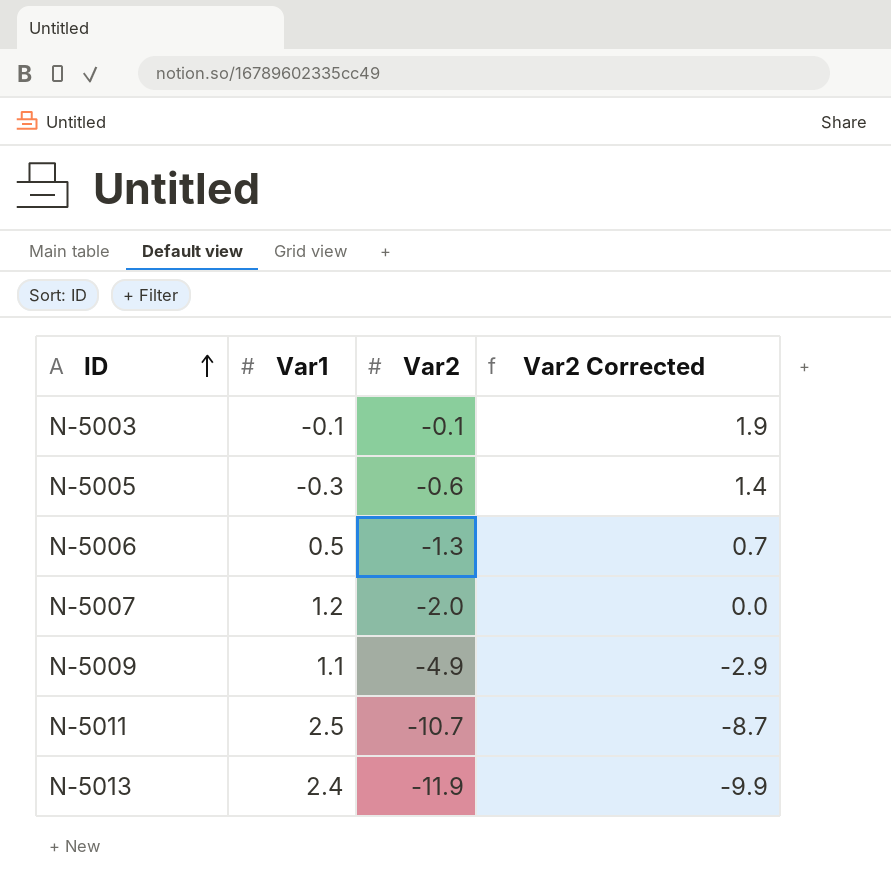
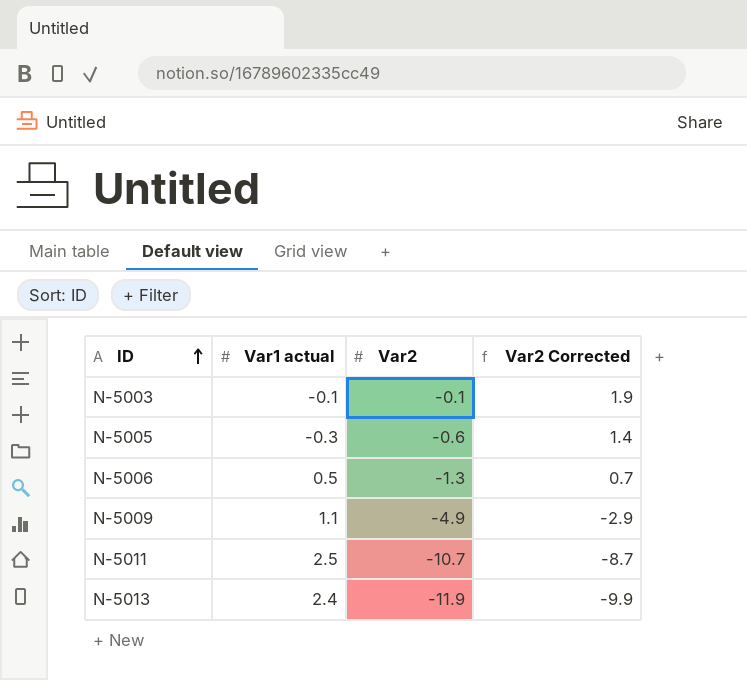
column name: Var1 -> Var1 actual
row N-5007: 1.2 | -2.0 | 0.0 -> none

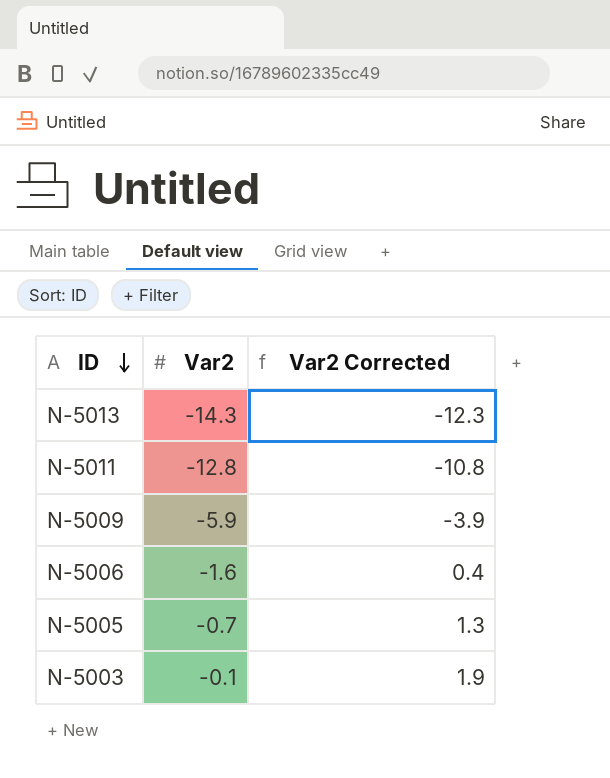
row order: ID ascending -> ID descending
column Var1 actual | position: 2 -> none
N-5013 | Var2: -11.9 -> -14.3
N-5013 | Var2 Corrected: -9.9 -> -12.3
N-5011 | Var2: -10.7 -> -12.8
N-5011 | Var2 Corrected: -8.7 -> -10.8
N-5009 | Var2: -4.9 -> -5.9
N-5009 | Var2 Corrected: -2.9 -> -3.9
N-5006 | Var2: -1.3 -> -1.6
N-5006 | Var2 Corrected: 0.7 -> 0.4
N-5005 | Var2: -0.6 -> -0.7
N-5005 | Var2 Corrected: 1.4 -> 1.3

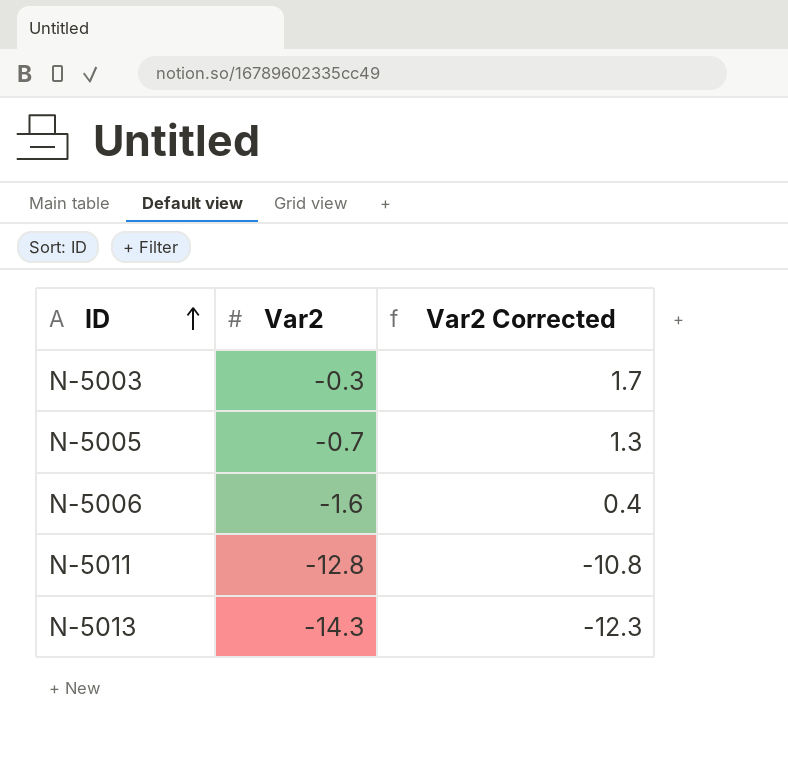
row order: ID descending -> ID ascending
row N-5009: -5.9 | -3.9 -> none
N-5003 | Var2: -0.1 -> -0.3
N-5003 | Var2 Corrected: 1.9 -> 1.7

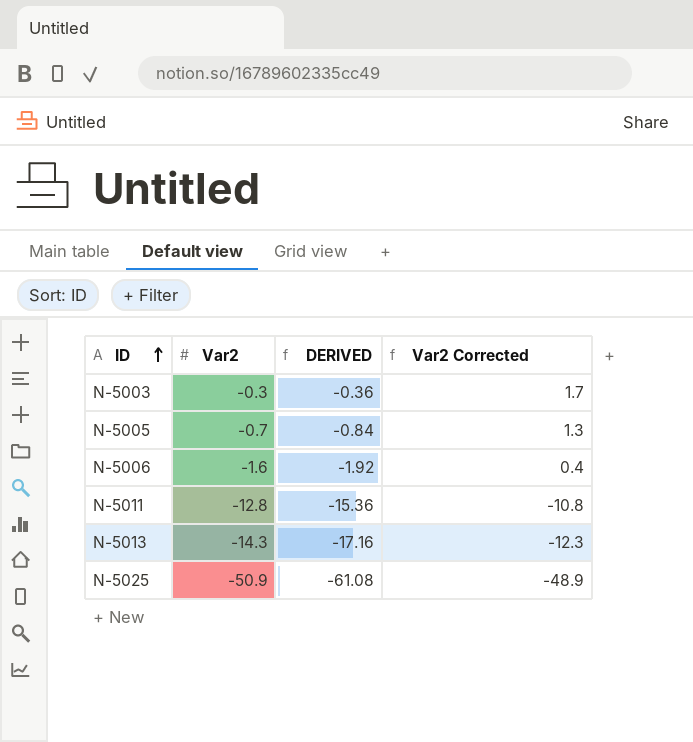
column DERIVED | formula: none -> [Var2] * 1.2
row N-5025: none -> -50.9 | -61.08 | -48.9

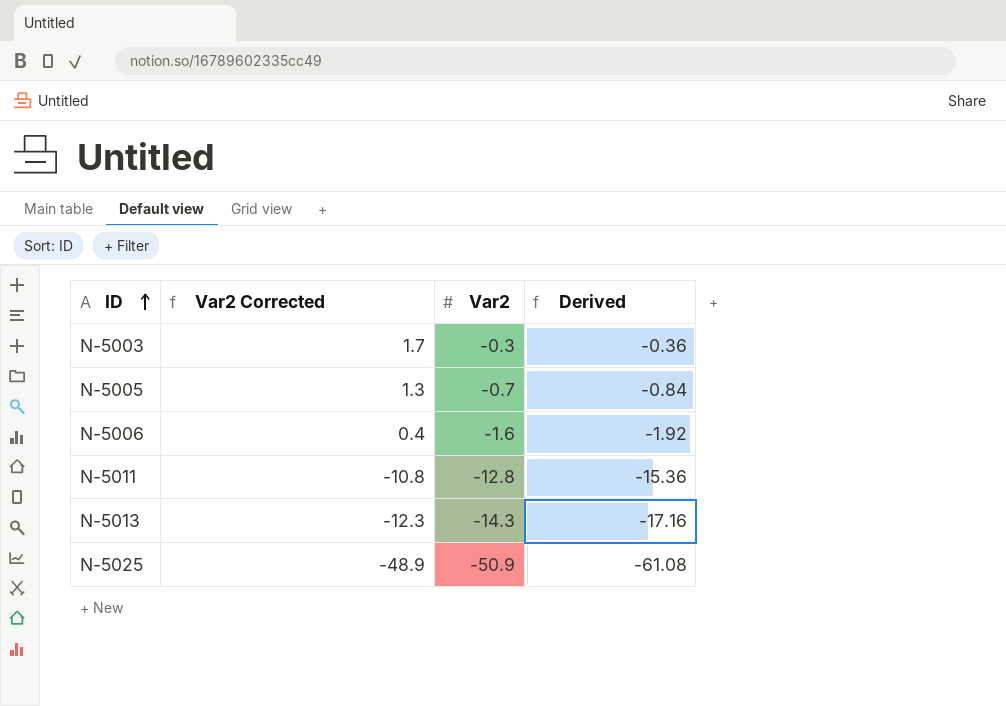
column Var2 Corrected | position: 4 -> 2
column name: DERIVED -> Derived

